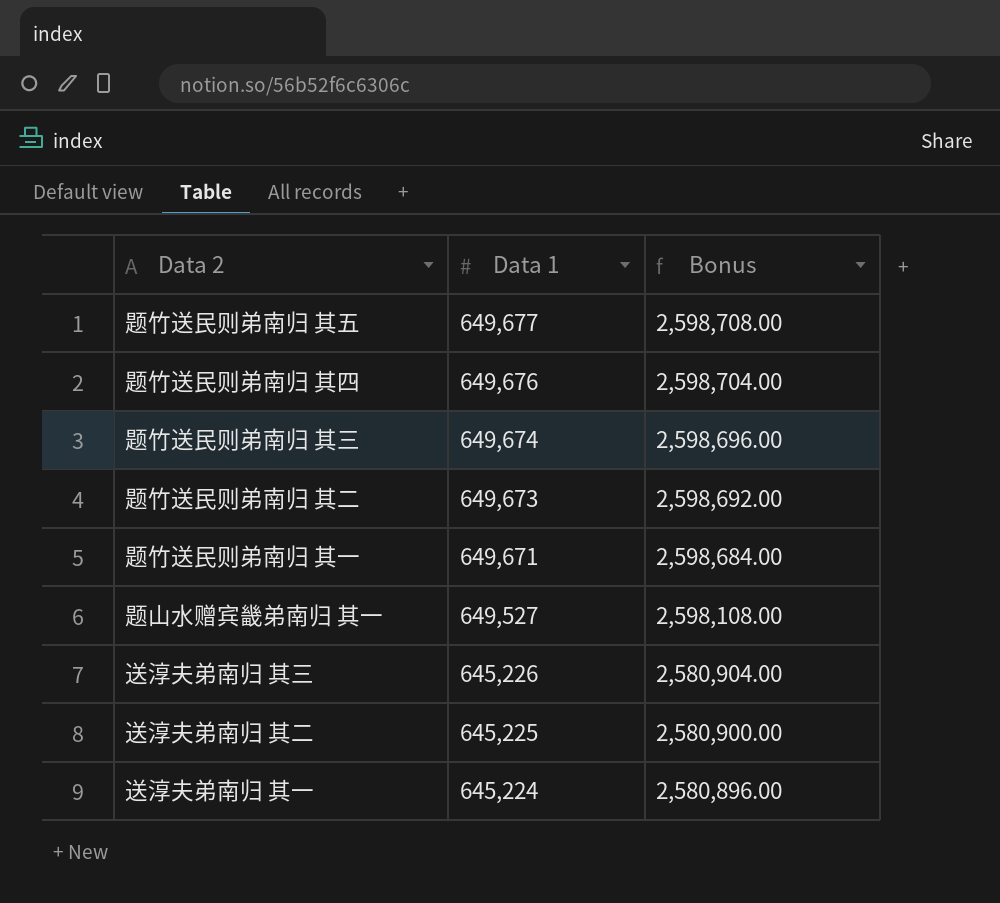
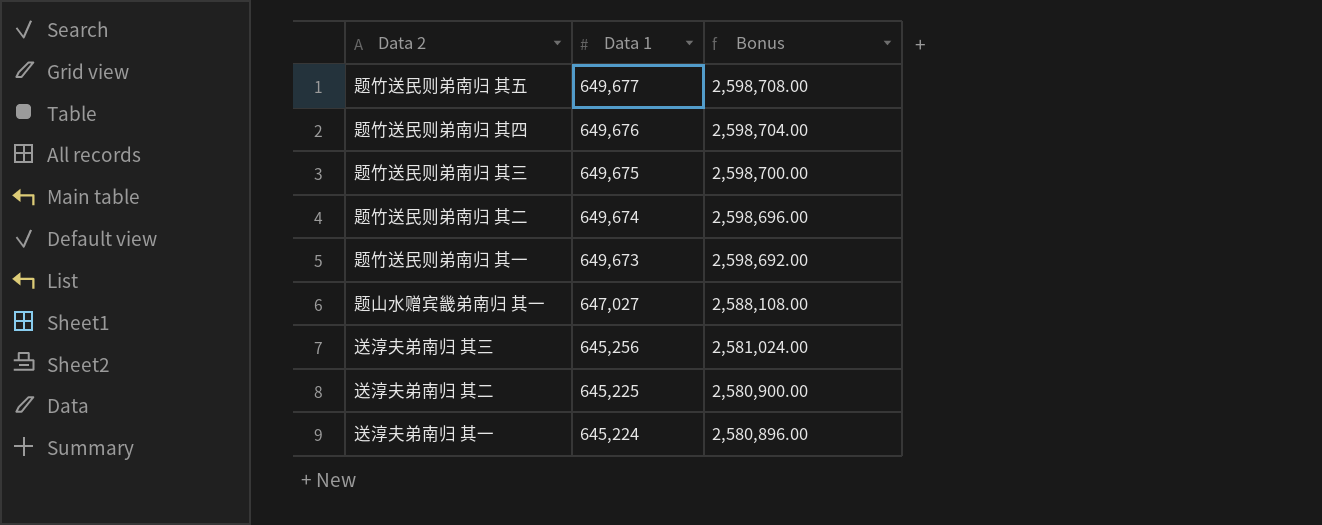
题竹送民则弟南归 其三 | Data 1: 649,674 -> 649,675
题竹送民则弟南归 其三 | Bonus: 2,598,696.00 -> 2,598,700.00
题竹送民则弟南归 其二 | Data 1: 649,673 -> 649,674
题竹送民则弟南归 其二 | Bonus: 2,598,692.00 -> 2,598,696.00
题竹送民则弟南归 其一 | Data 1: 649,671 -> 649,673
题竹送民则弟南归 其一 | Bonus: 2,598,684.00 -> 2,598,692.00
题山水赠宾畿弟南归 其一 | Data 1: 649,527 -> 647,027
题山水赠宾畿弟南归 其一 | Bonus: 2,598,108.00 -> 2,588,108.00
送淳夫弟南归 其三 | Data 1: 645,226 -> 645,256
送淳夫弟南归 其三 | Bonus: 2,580,904.00 -> 2,581,024.00

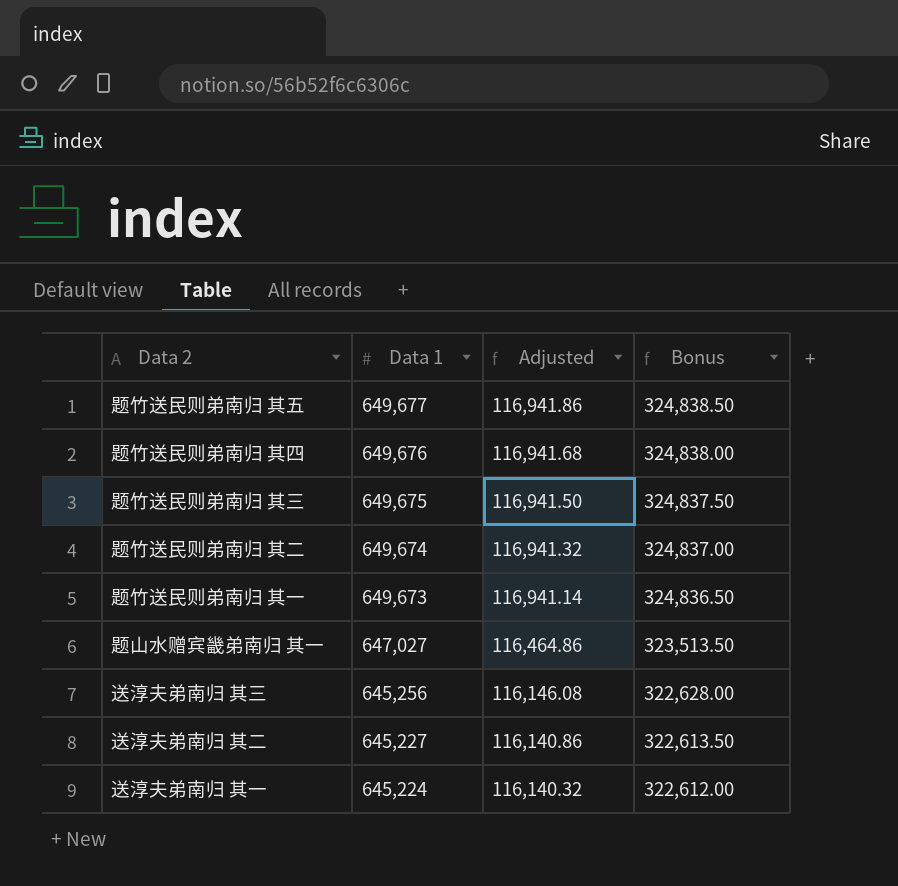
column Adjusted | formula: none -> [Data 1] * 0.18
column Bonus | formula: [Data 1] * 4 -> [Data 1] * 0.5
送淳夫弟南归 其二 | Data 1: 645,225 -> 645,227

